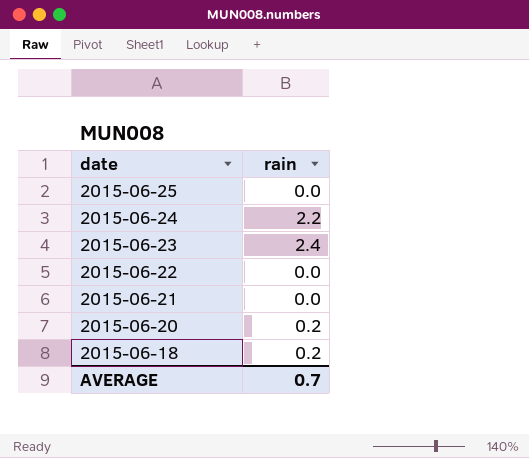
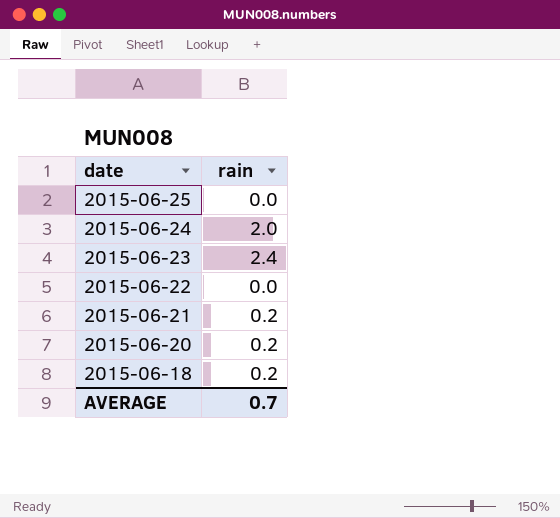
2015-06-24 | rain: 2.2 -> 2.0
2015-06-21 | rain: 0.0 -> 0.2

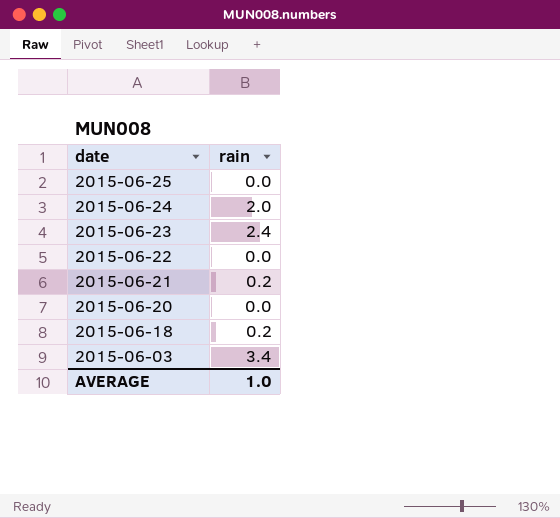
2015-06-20 | rain: 0.2 -> 0.0
row 2015-06-03: none -> 3.4
AVERAGE | rain: 0.7 -> 1.0

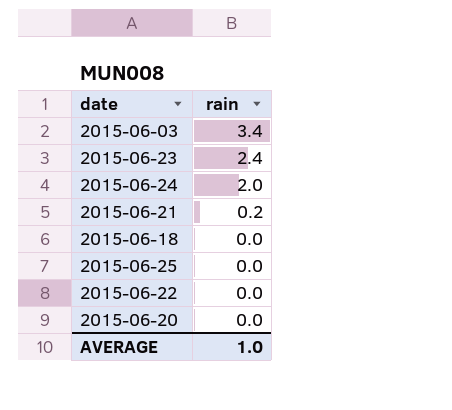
row order: date descending -> rain descending
2015-06-18 | rain: 0.2 -> 0.0

